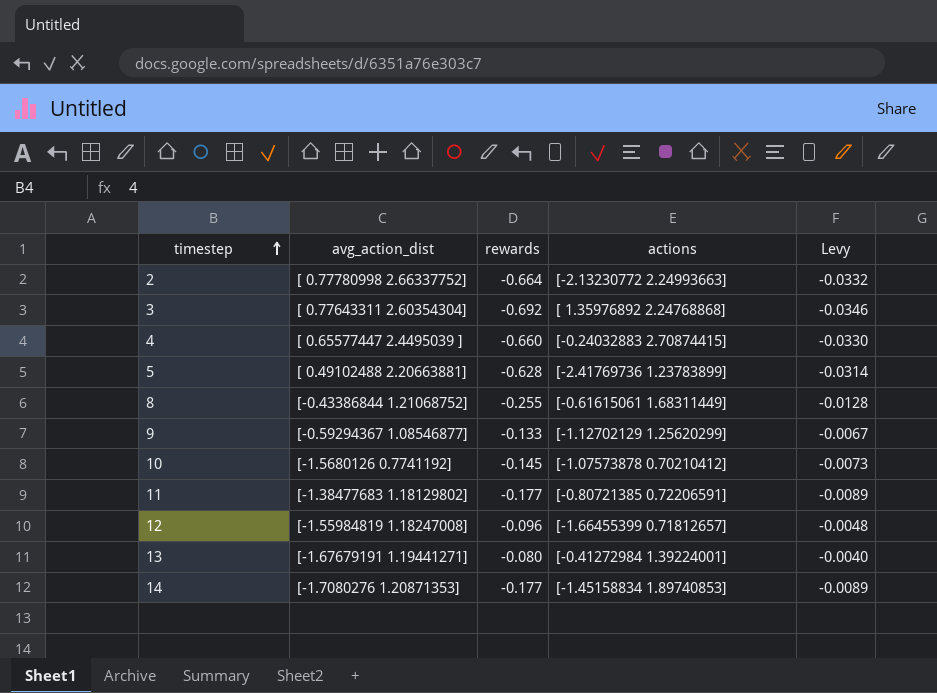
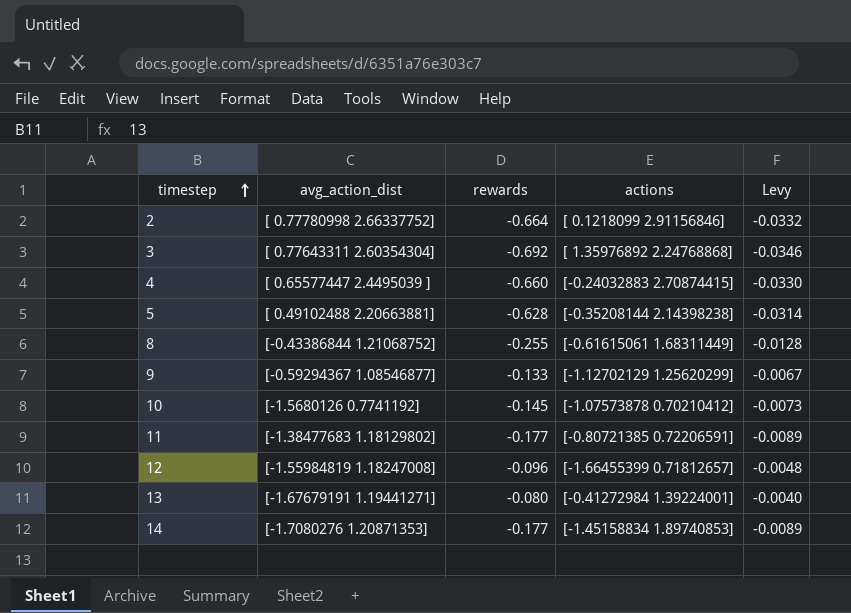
2 | actions: [-2.13230772 2.24993663] -> [ 0.1218099 2.91156846]
5 | actions: [-2.41769736 1.23783899] -> [-0.35208144 2.14398238]

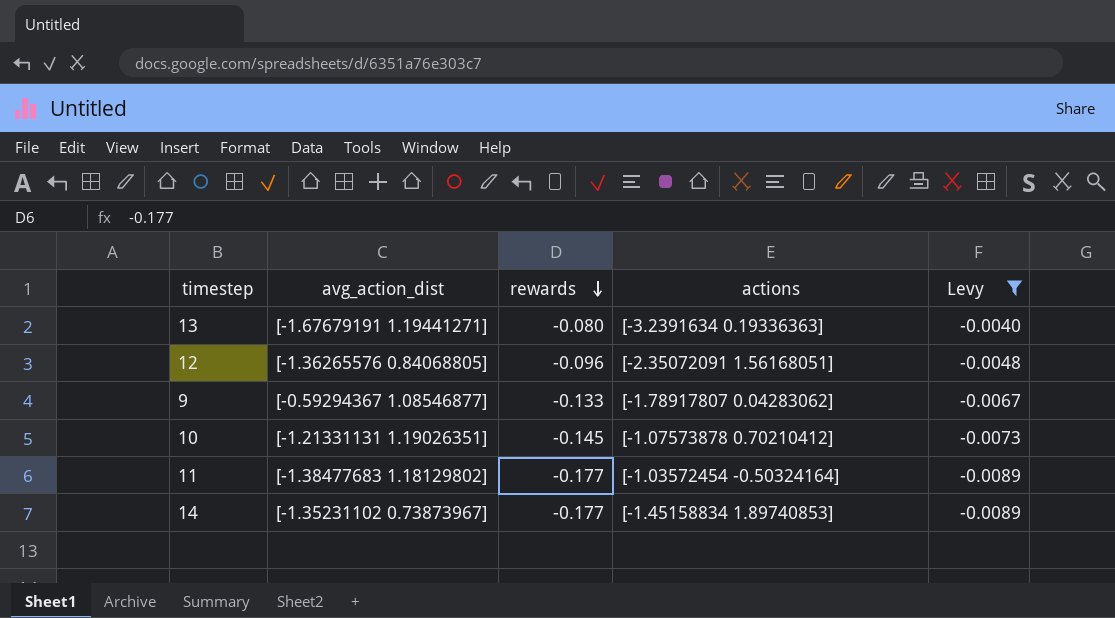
filter: none -> Levy >= -0.0089
row order: timestep ascending -> rewards descending
13 | actions: [-0.41272984 1.39224001] -> [-3.2391634 0.19336363]
12 | avg_action_dist: [-1.55984819 1.18247008] -> [-1.36265576 0.84068805]
12 | actions: [-1.66455399 0.71812657] -> [-2.35072091 1.56168051]
9 | actions: [-1.12702129 1.25620299] -> [-1.78917807 0.04283062]
10 | avg_action_dist: [-1.5680126 0.7741192] -> [-1.21331131 1.19026351]
11 | actions: [-0.80721385 0.72206591] -> [-1.03572454 -0.50324164]
14 | avg_action_dist: [-1.7080276 1.20871353] -> [-1.35231102 0.73873967]

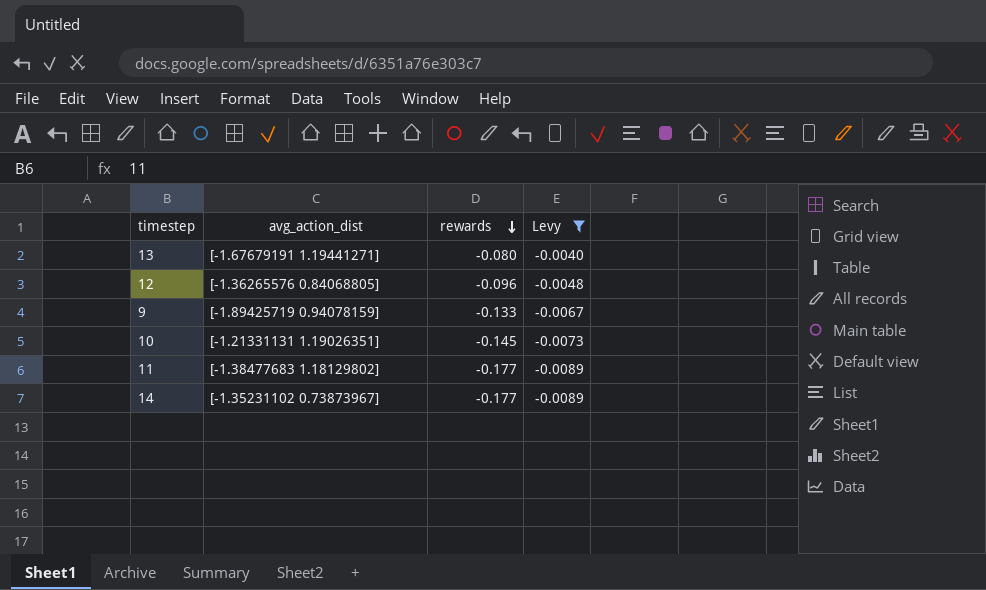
column actions | position: 4 -> none
9 | avg_action_dist: [-0.59294367 1.08546877] -> [-1.89425719 0.94078159]

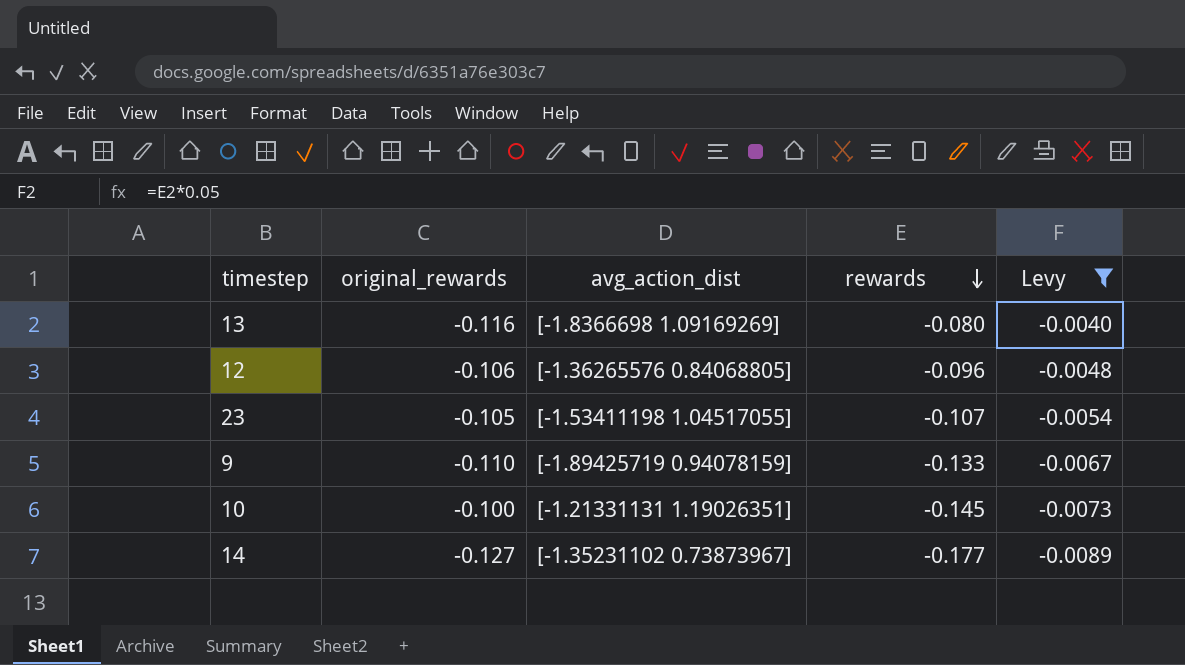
column original_rewards | position: none -> 2
row 11: [-1.38477683 1.18129802] | -0.177 | -0.0089 -> none
13 | avg_action_dist: [-1.67679191 1.19441271] -> [-1.8366698 1.09169269]
row 23: none -> -0.105 | [-1.53411198 1.04517055] | -0.107 | -0.0054

